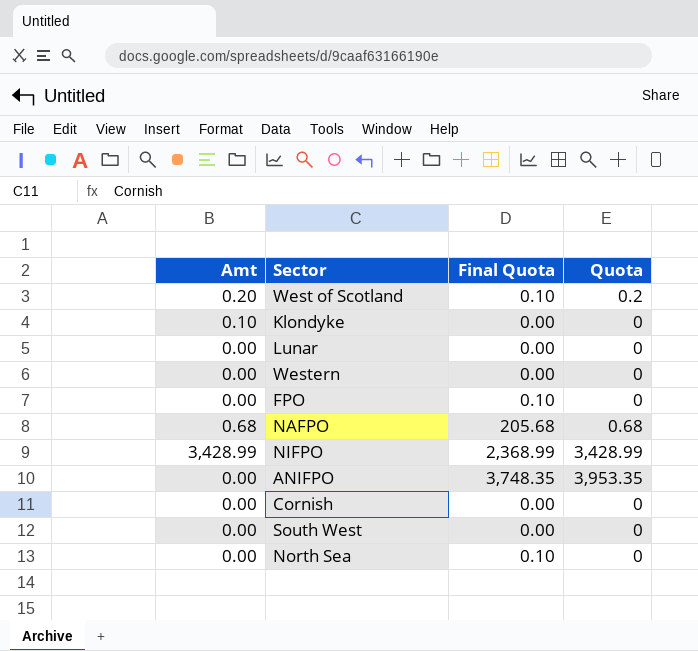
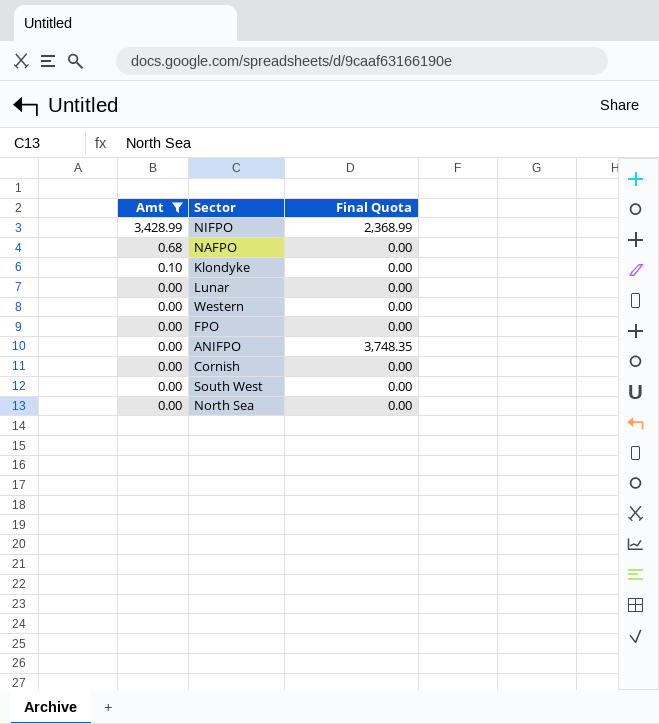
filter: none -> Amt != 0.20
row order: none -> Amt descending
column Quota | position: 4 -> none
NAFPO | Final Quota: 205.68 -> 0.00
FPO | Final Quota: 0.10 -> 0.00
North Sea | Final Quota: 0.10 -> 0.00

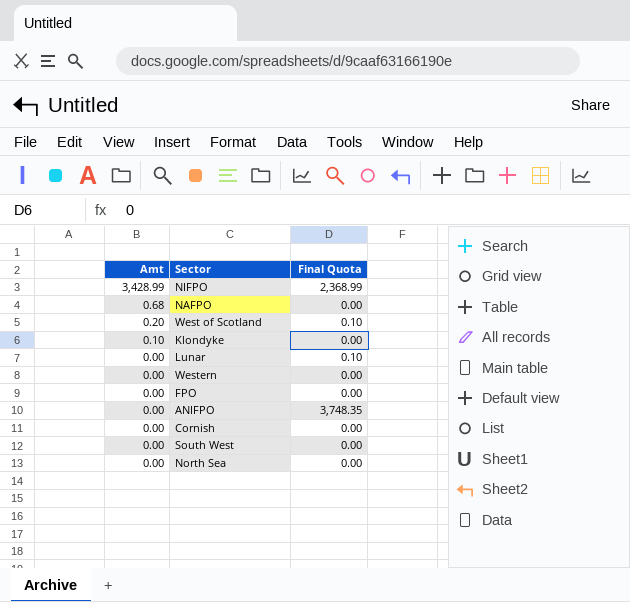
filter: Amt != 0.20 -> none
Lunar | Final Quota: 0.00 -> 0.10

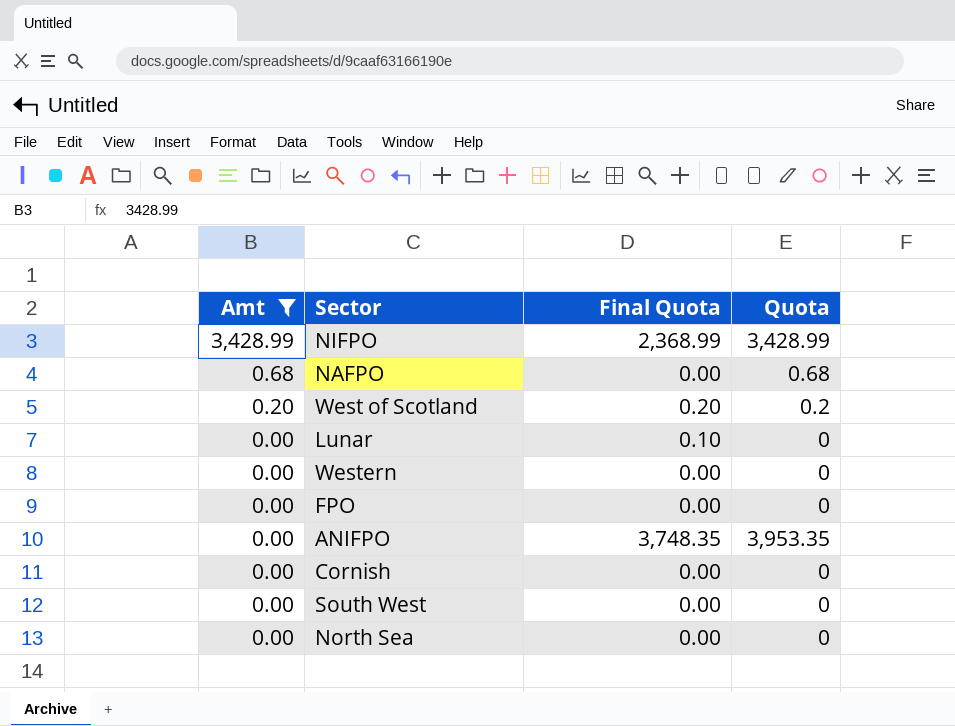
filter: none -> Amt != 0.10
column Quota | position: none -> 4
West of Scotland | Final Quota: 0.10 -> 0.20

